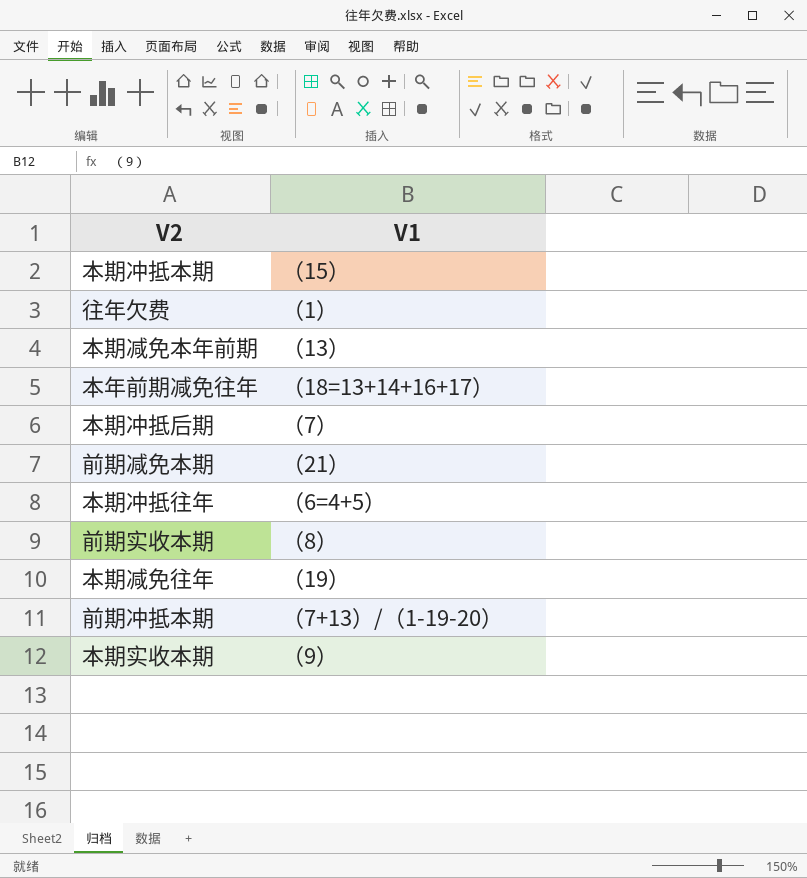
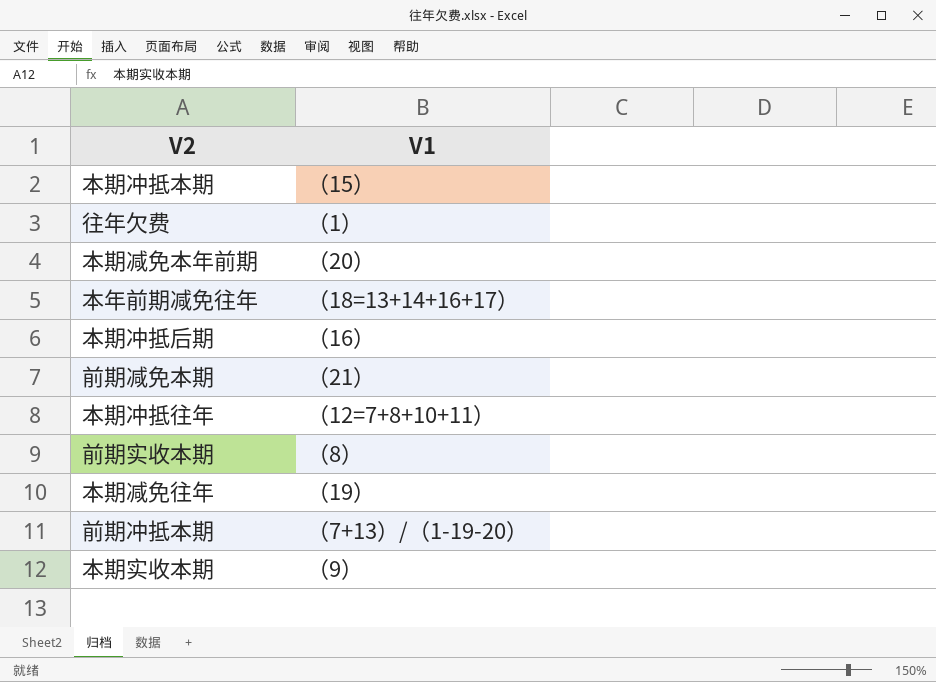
本期减免本年前期 | V1: （13） -> （20）
本期冲抵后期 | V1: （7） -> （16）
本期冲抵往年 | V1: （6=4+5） -> （12=7+8+10+11）

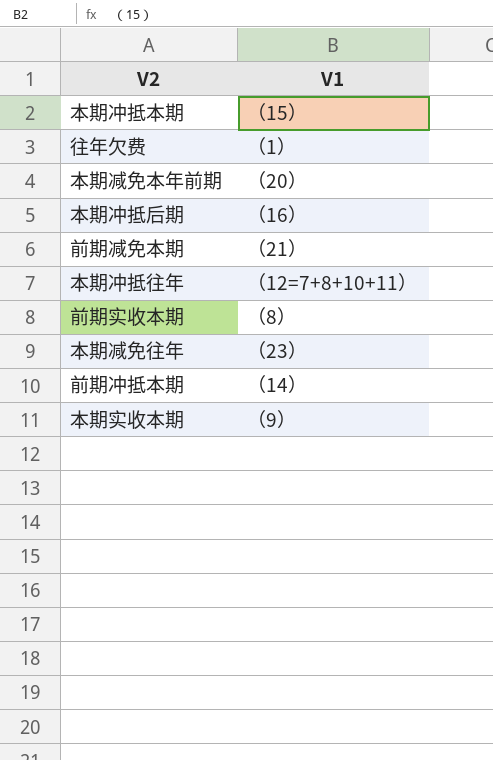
row 本年前期减免往年: （18=13+14+16+17） -> none
本期减免往年 | V1: （19） -> （23）
前期冲抵本期 | V1: （7+13）/（1-19-20） -> （14）

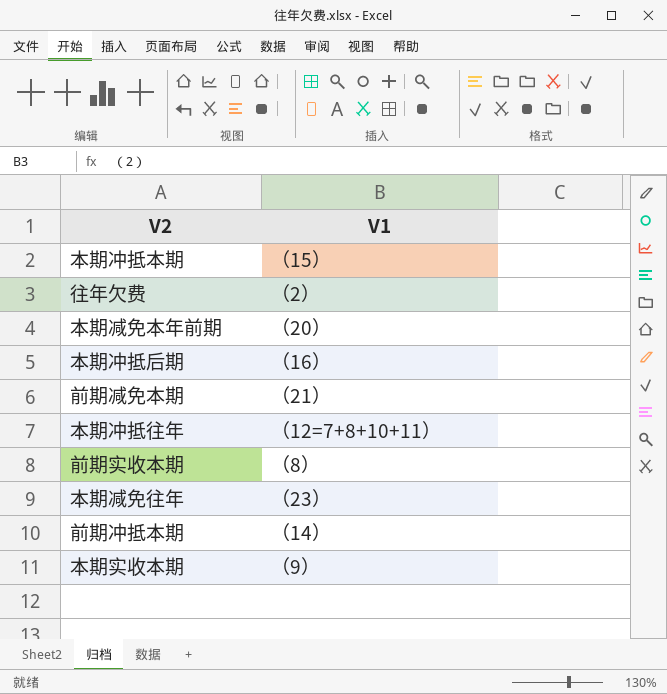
往年欠费 | V1: （1） -> （2）

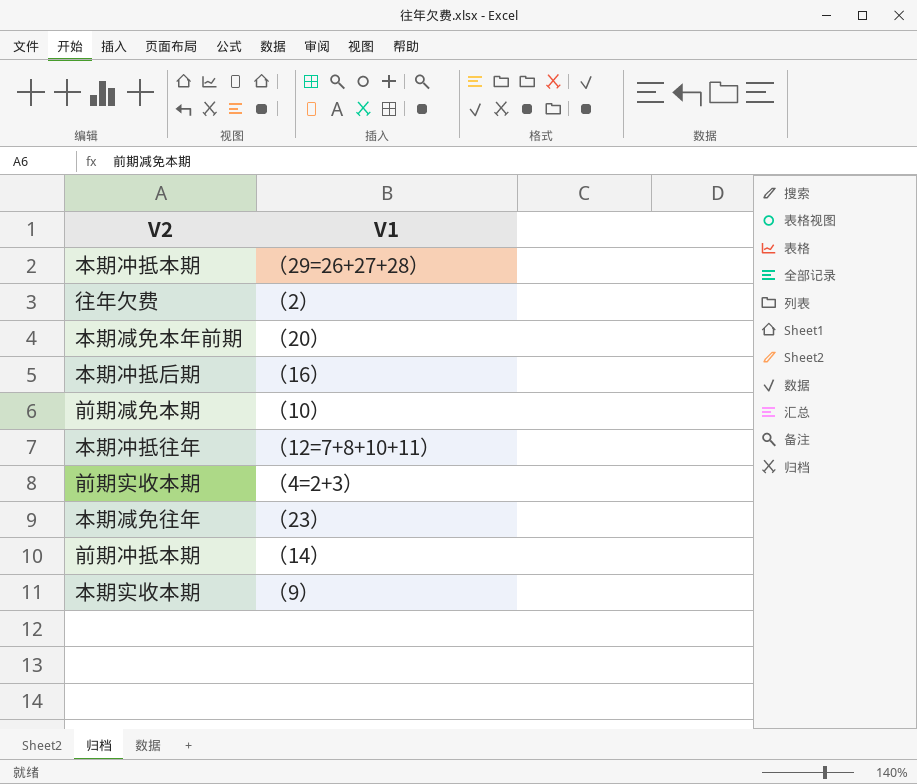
本期冲抵本期 | V1: （15） -> （29=26+27+28）
前期减免本期 | V1: （21） -> （10）
前期实收本期 | V1: （8） -> （4=2+3）

